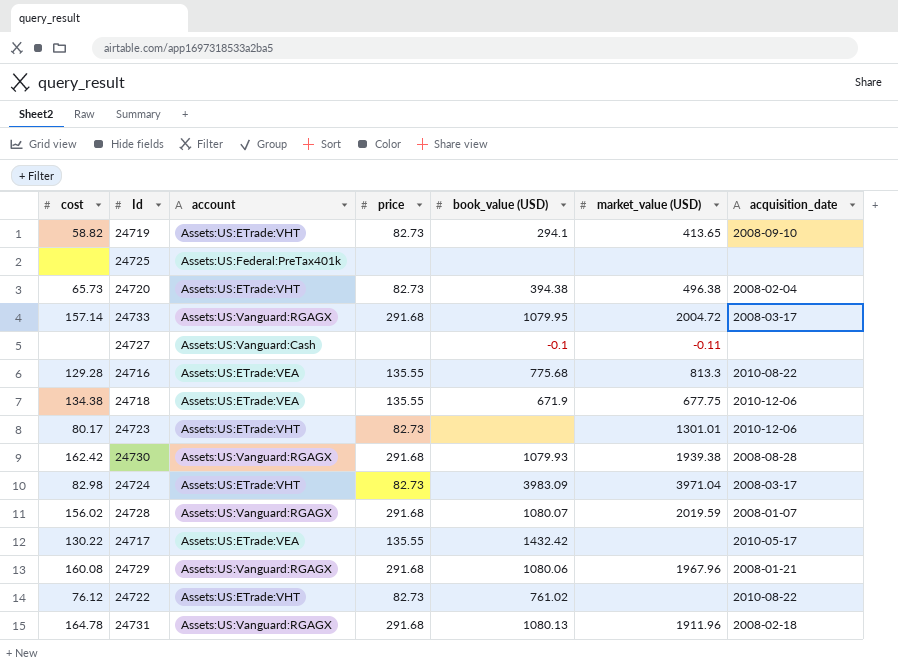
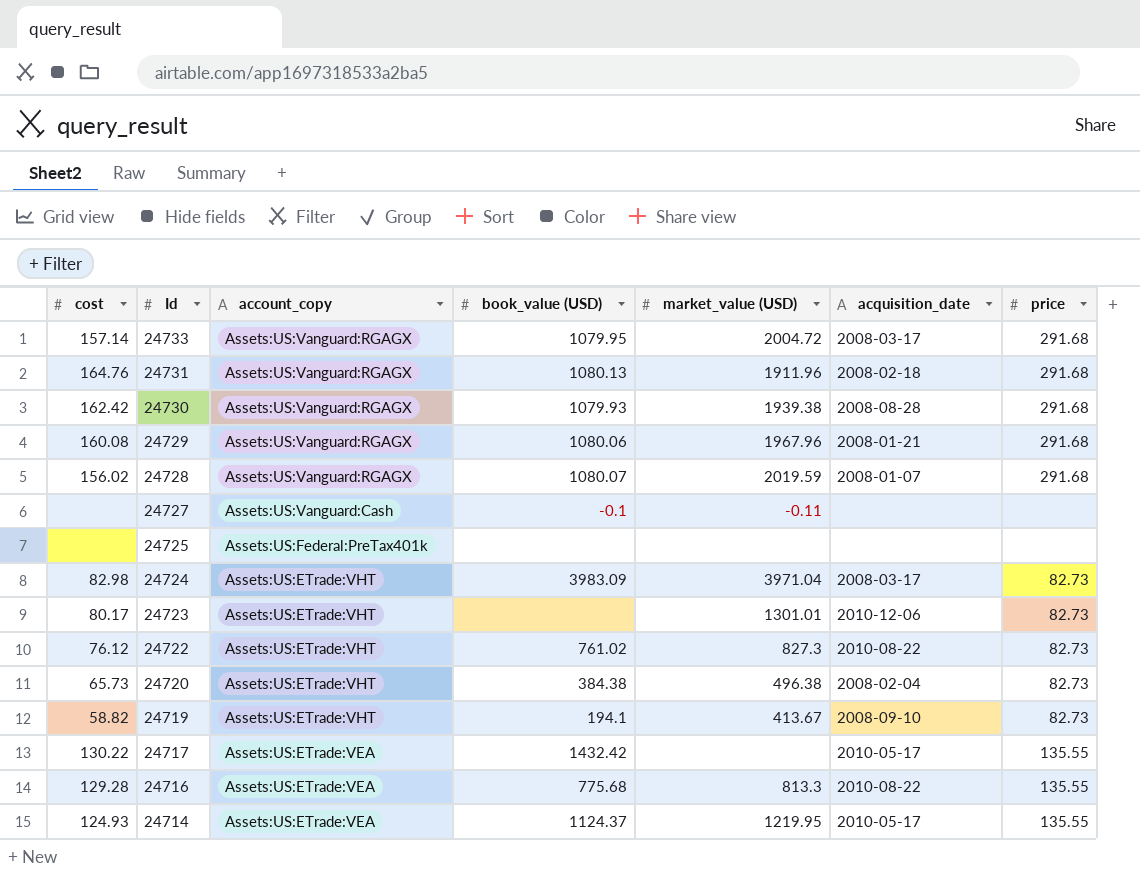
row order: none -> Id descending
column name: account -> account_copy
column price | position: 4 -> 7
row 24718: 134.38 | Assets:US:ETrade:VEA | 135.55 | 671.9 | 677.75 | 2010-12-06 -> none
24731 | cost: 164.78 -> 164.76
24722 | market_value (USD): none -> 827.3
24720 | book_value (USD): 394.38 -> 384.38
24719 | book_value (USD): 294.1 -> 194.1
24719 | market_value (USD): 413.65 -> 413.67
row 24714: none -> 124.93 | Assets:US:ETrade:VEA | 1124.37 | 1219.95 | 2010-05-17 | 135.55

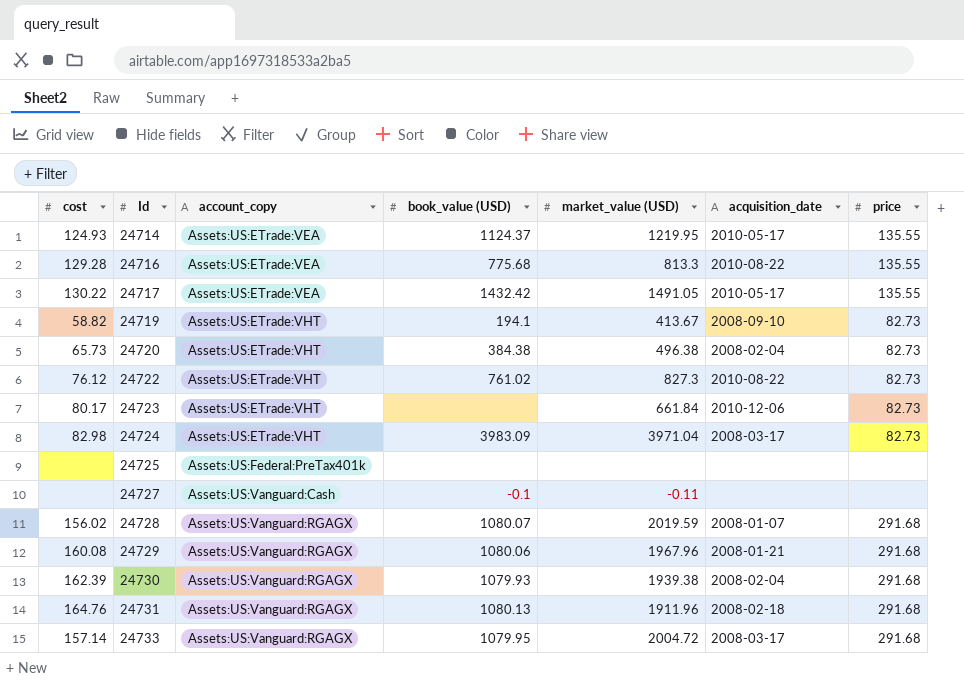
row order: Id descending -> Id ascending
24717 | market_value (USD): none -> 1491.05
24723 | market_value (USD): 1301.01 -> 661.84
24730 | cost: 162.42 -> 162.39
24730 | acquisition_date: 2008-08-28 -> 2008-02-04

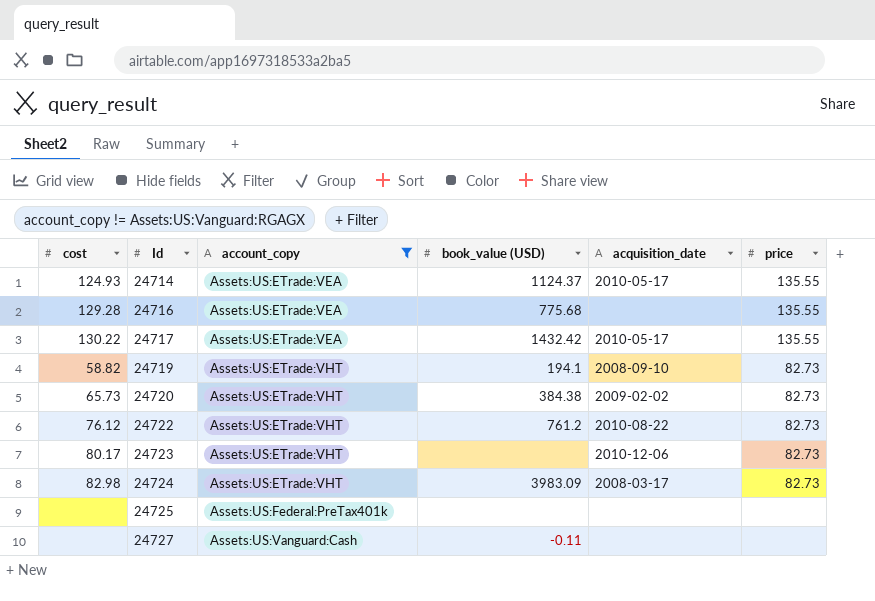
filter: none -> account_copy != Assets:US:Vanguard:RGAGX
column market_value (USD) | position: 5 -> none
24716 | acquisition_date: 2010-08-22 -> none
24720 | acquisition_date: 2008-02-04 -> 2009-02-02
24722 | book_value (USD): 761.02 -> 761.2
24727 | book_value (USD): -0.1 -> -0.11

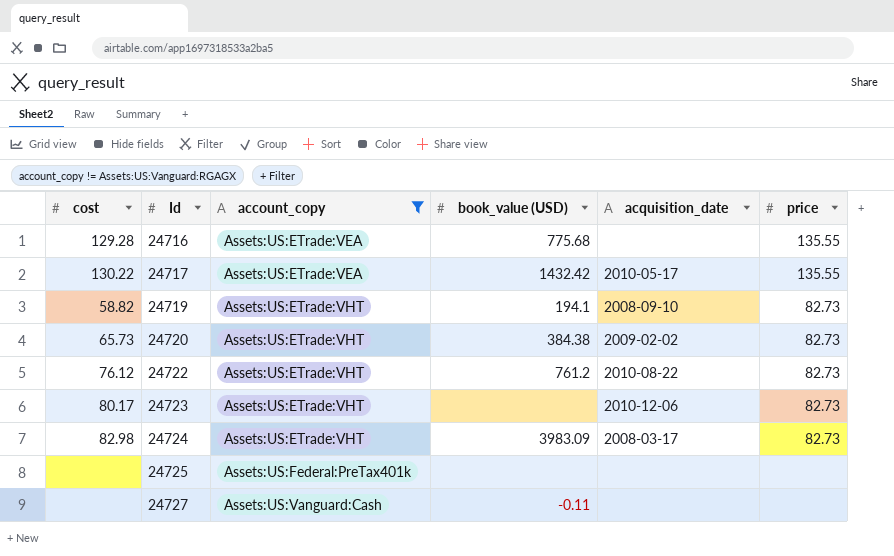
row 24714: 124.93 | Assets:US:ETrade:VEA | 1124.37 | 2010-05-17 | 135.55 -> none

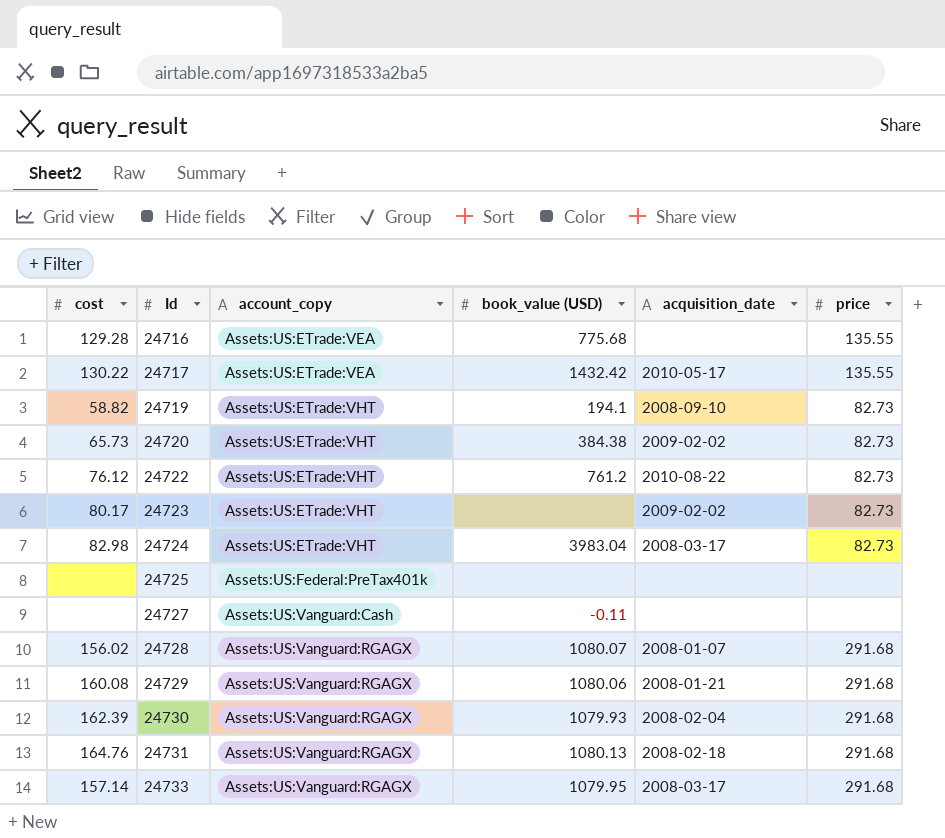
filter: account_copy != Assets:US:Vanguard:RGAGX -> none
24723 | acquisition_date: 2010-12-06 -> 2009-02-02
24724 | book_value (USD): 3983.09 -> 3983.04

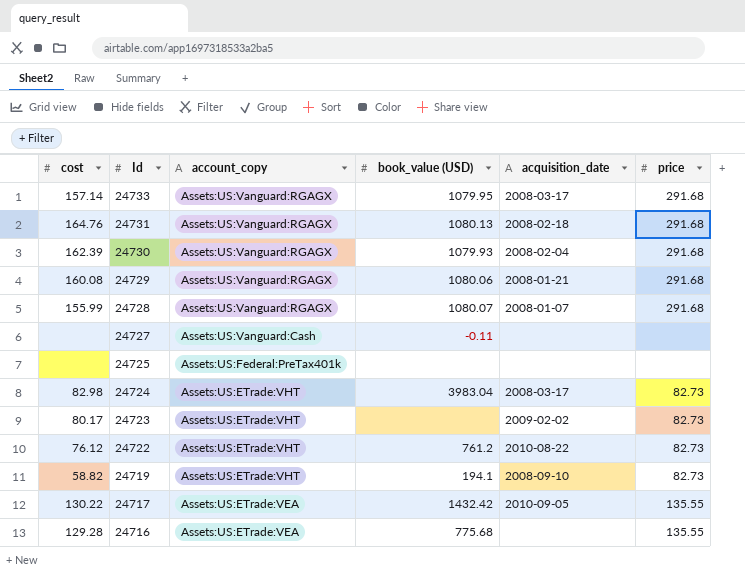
row order: Id ascending -> Id descending
row 24720: 65.73 | Assets:US:ETrade:VHT | 384.38 | 2009-02-02 | 82.73 -> none
24728 | cost: 156.02 -> 155.99
24717 | acquisition_date: 2010-05-17 -> 2010-09-05

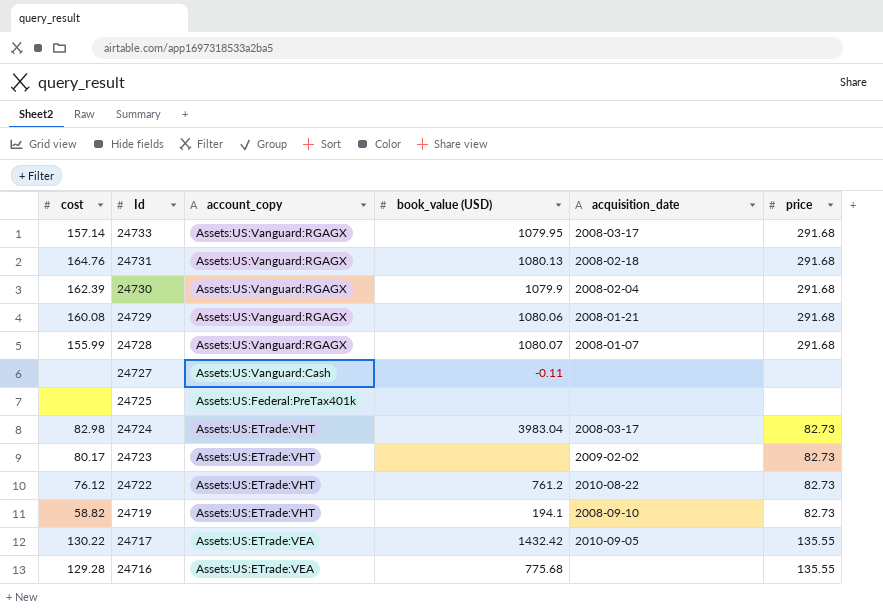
24730 | book_value (USD): 1079.93 -> 1079.9

